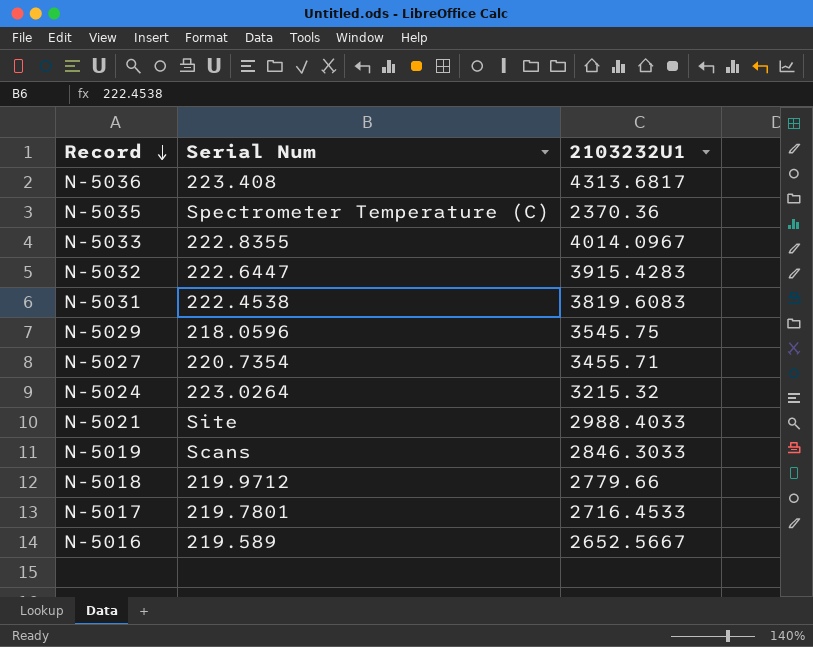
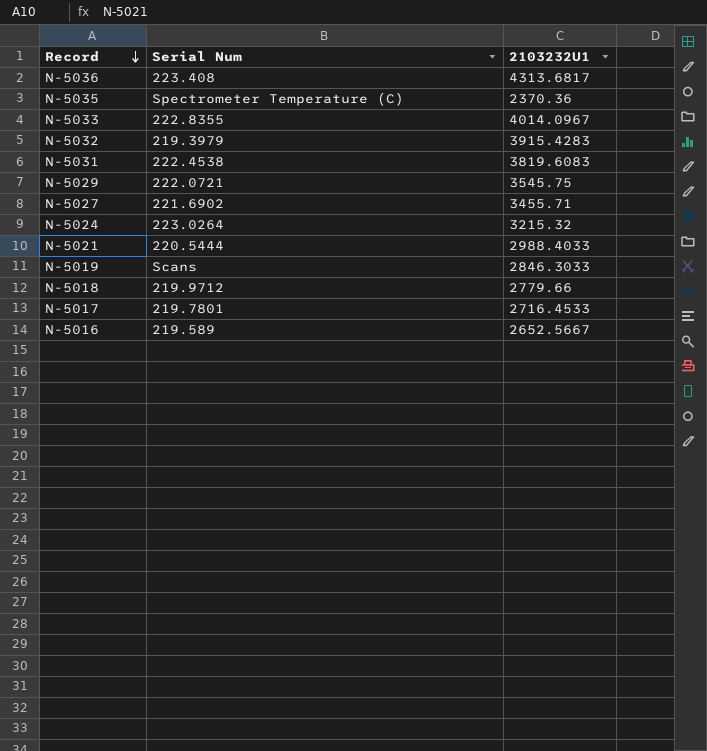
N-5032 | Serial Num: 222.6447 -> 219.3979
N-5029 | Serial Num: 218.0596 -> 222.0721
N-5027 | Serial Num: 220.7354 -> 221.6902
N-5021 | Serial Num: Site -> 220.5444

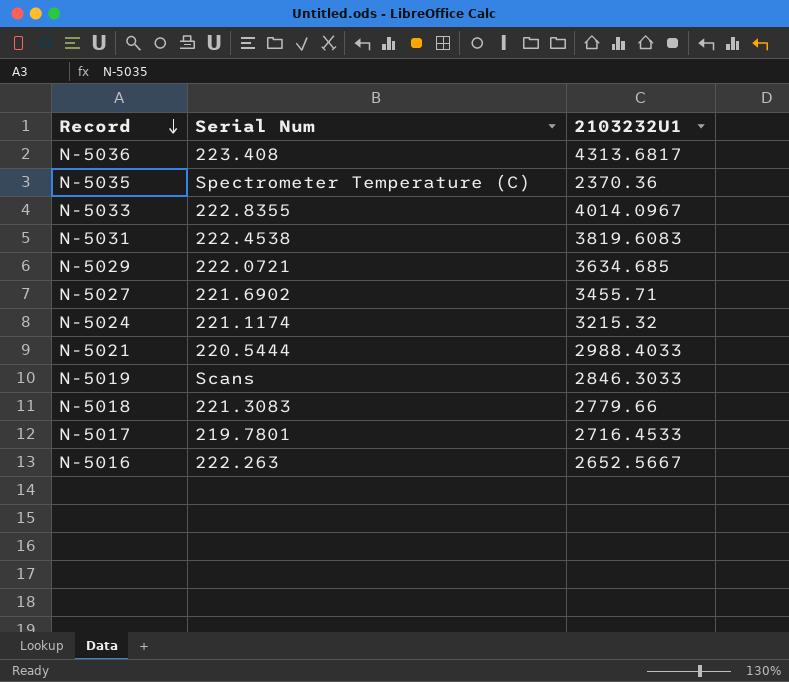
row N-5032: 219.3979 | 3915.4283 -> none
N-5029 | 2103232U1: 3545.75 -> 3634.685
N-5024 | Serial Num: 223.0264 -> 221.1174
N-5018 | Serial Num: 219.9712 -> 221.3083
N-5016 | Serial Num: 219.589 -> 222.263

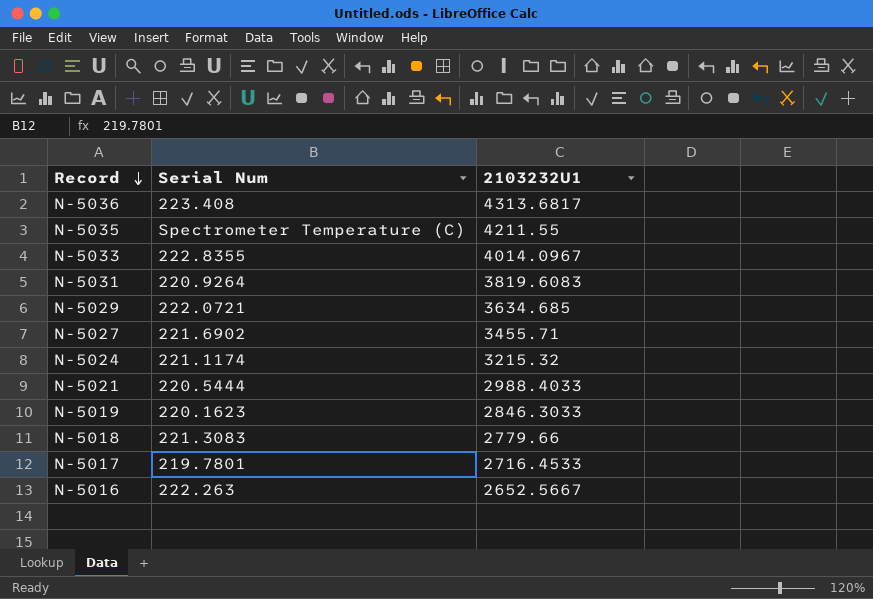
N-5035 | 2103232U1: 2370.36 -> 4211.55
N-5031 | Serial Num: 222.4538 -> 220.9264
N-5019 | Serial Num: Scans -> 220.1623

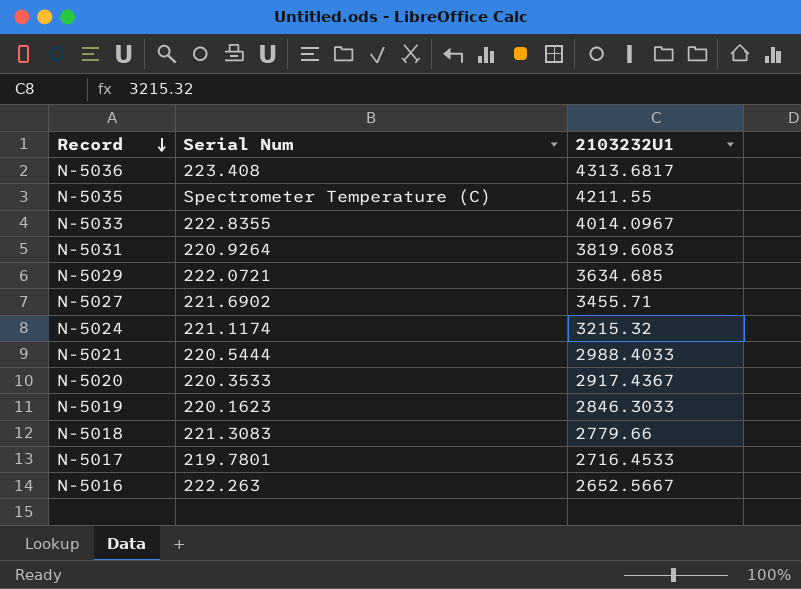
row N-5020: none -> 220.3533 | 2917.4367

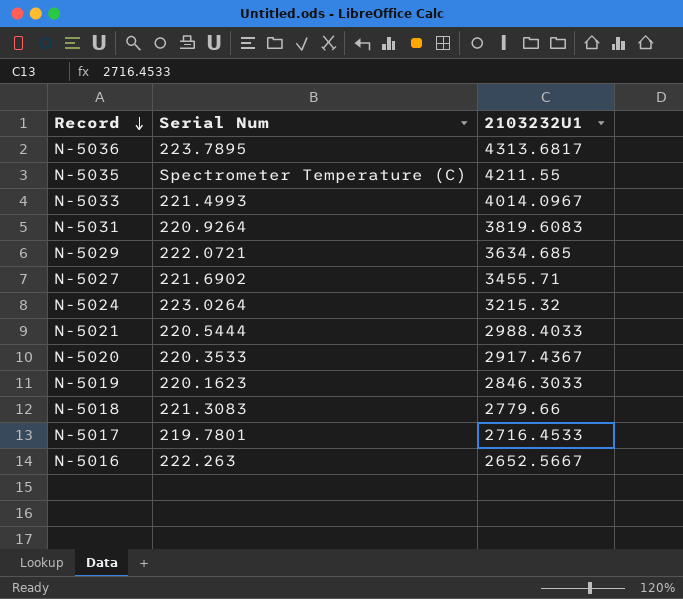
N-5036 | Serial Num: 223.408 -> 223.7895
N-5033 | Serial Num: 222.8355 -> 221.4993
N-5024 | Serial Num: 221.1174 -> 223.0264

